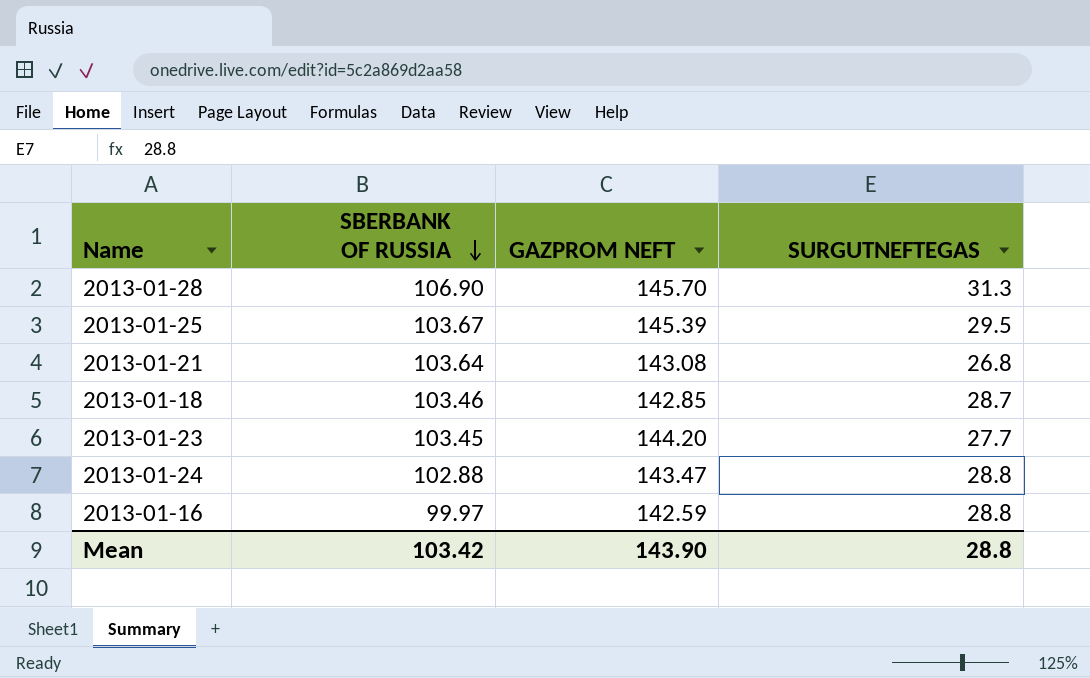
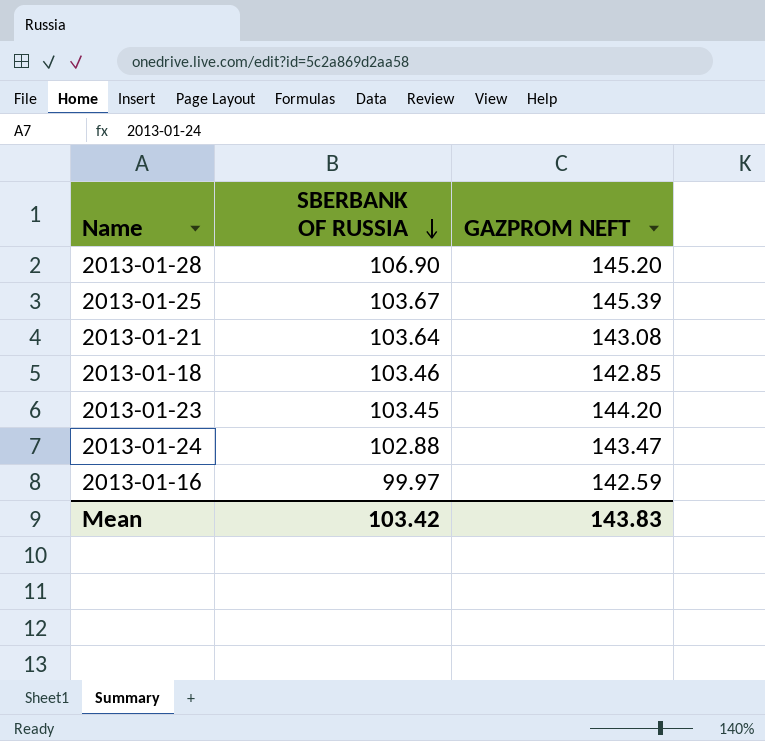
column SURGUTNEFTEGAS | position: 4 -> none
2013-01-28 | GAZPROM NEFT: 145.70 -> 145.20
Mean | GAZPROM NEFT: 143.90 -> 143.83

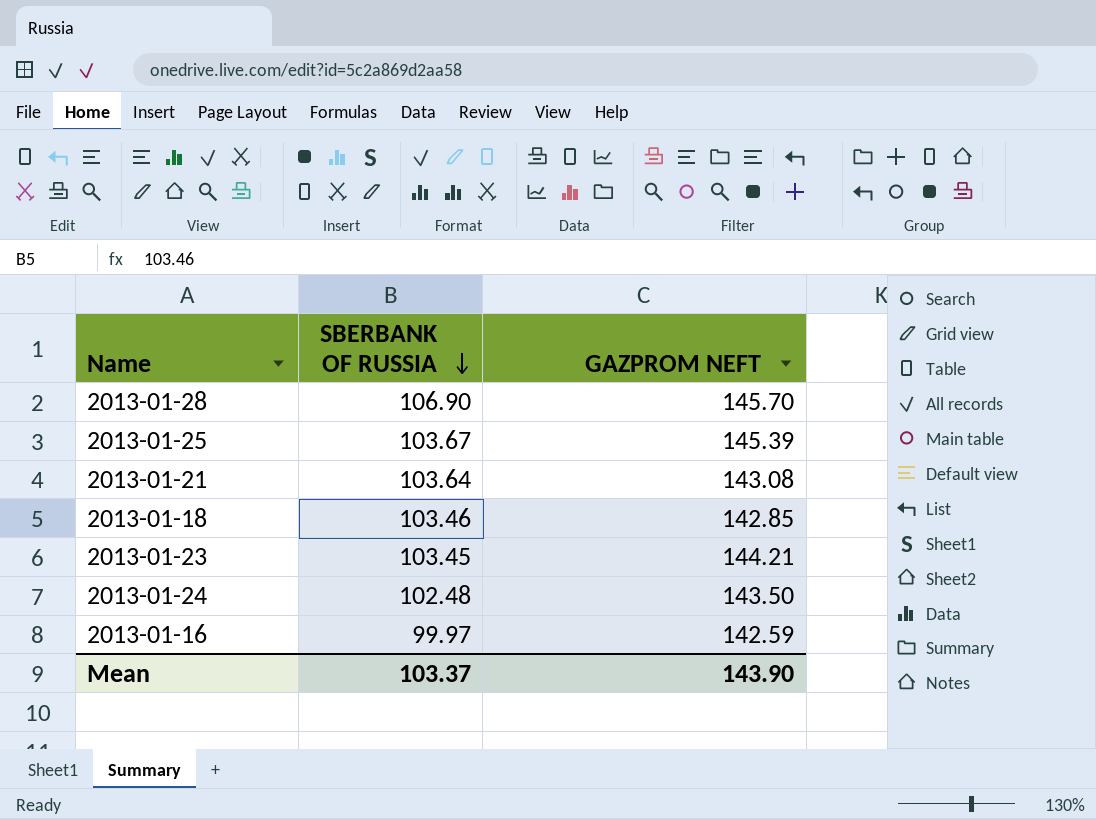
2013-01-28 | GAZPROM NEFT: 145.20 -> 145.70
2013-01-23 | GAZPROM NEFT: 144.20 -> 144.21
2013-01-24 | SBERBANK OF RUSSIA: 102.88 -> 102.48
2013-01-24 | GAZPROM NEFT: 143.47 -> 143.50
Mean | SBERBANK OF RUSSIA: 103.42 -> 103.37
Mean | GAZPROM NEFT: 143.83 -> 143.90

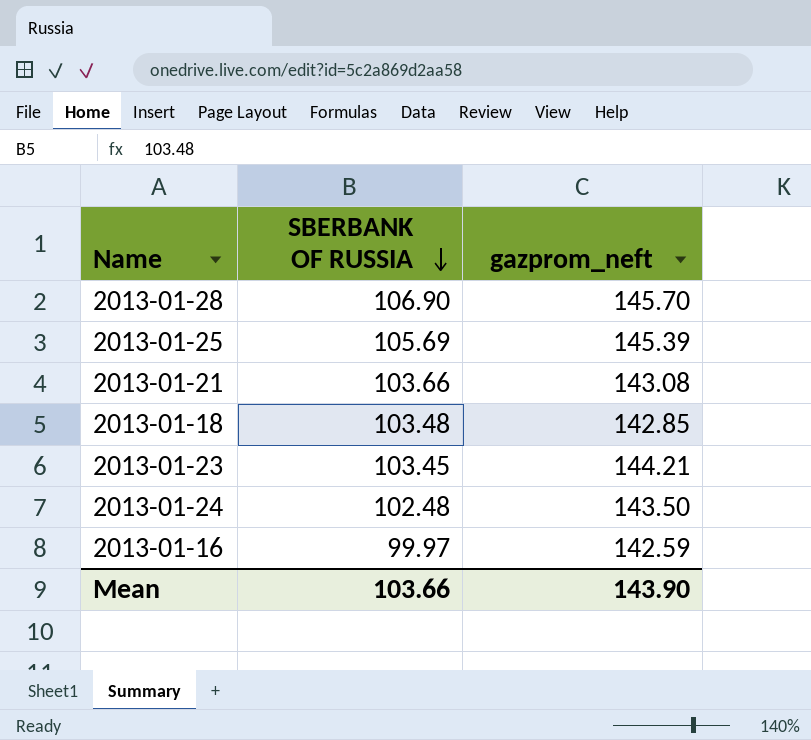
column name: GAZPROM NEFT -> gazprom_neft
2013-01-25 | SBERBANK OF RUSSIA: 103.67 -> 105.69
2013-01-21 | SBERBANK OF RUSSIA: 103.64 -> 103.66
2013-01-18 | SBERBANK OF RUSSIA: 103.46 -> 103.48
Mean | SBERBANK OF RUSSIA: 103.37 -> 103.66

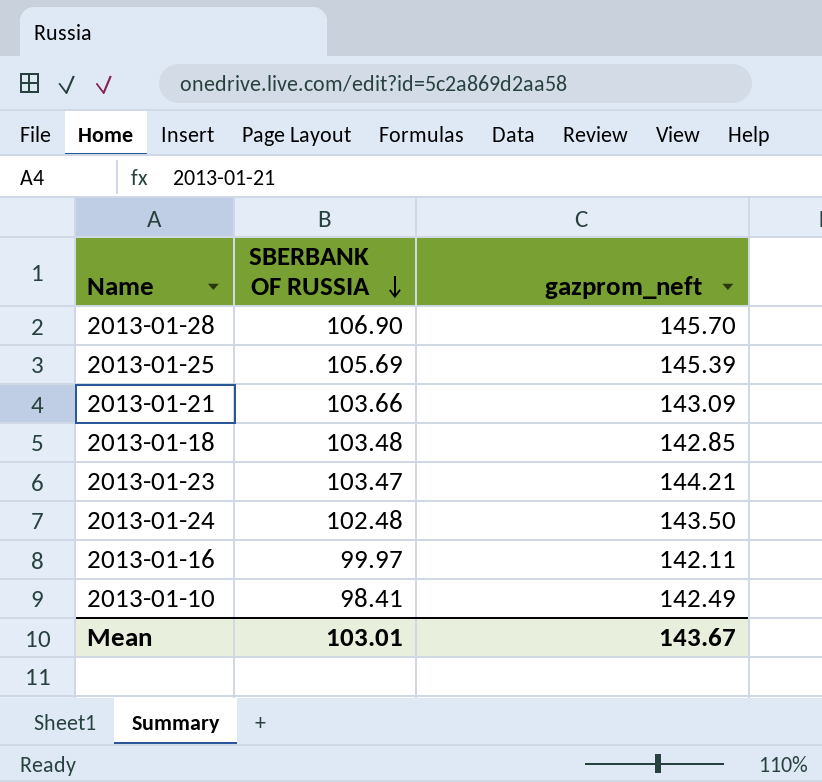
2013-01-21 | gazprom_neft: 143.08 -> 143.09
2013-01-23 | SBERBANK OF RUSSIA: 103.45 -> 103.47
2013-01-16 | gazprom_neft: 142.59 -> 142.11
row 2013-01-10: none -> 98.41 | 142.49
Mean | SBERBANK OF RUSSIA: 103.66 -> 103.01
Mean | gazprom_neft: 143.90 -> 143.67

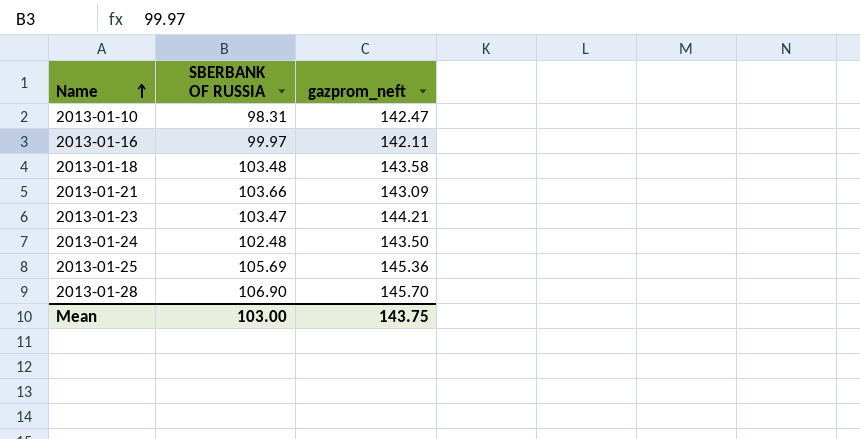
row order: SBERBANK OF RUSSIA descending -> Name ascending
2013-01-10 | SBERBANK OF RUSSIA: 98.41 -> 98.31
2013-01-10 | gazprom_neft: 142.49 -> 142.47
2013-01-18 | gazprom_neft: 142.85 -> 143.58
2013-01-25 | gazprom_neft: 145.39 -> 145.36
Mean | SBERBANK OF RUSSIA: 103.01 -> 103.00
Mean | gazprom_neft: 143.67 -> 143.75

